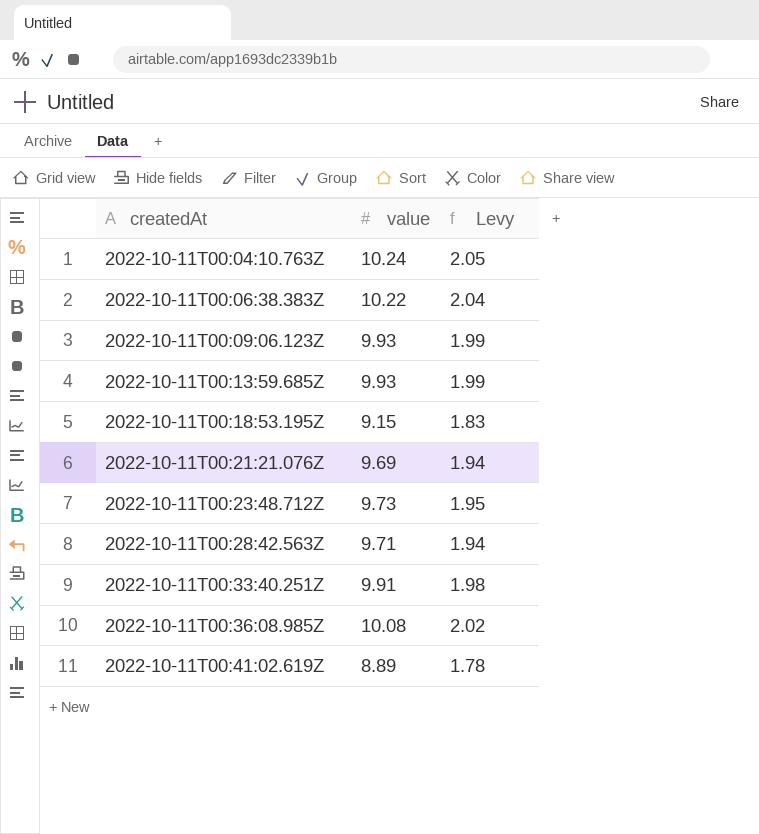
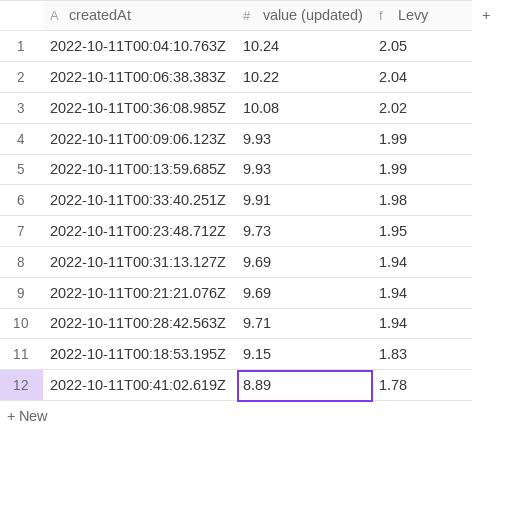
row order: createdAt ascending -> Levy descending
column name: value -> value (updated)
row 2022-10-11T00:31:13.127Z: none -> 9.69 | 1.94

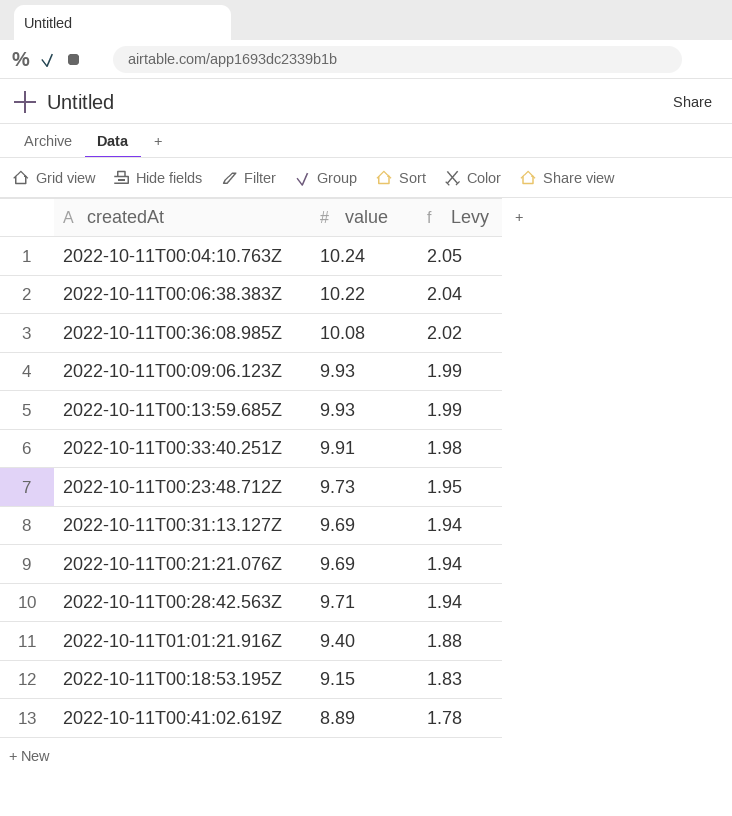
column name: value (updated) -> value
row 2022-10-11T01:01:21.916Z: none -> 9.40 | 1.88

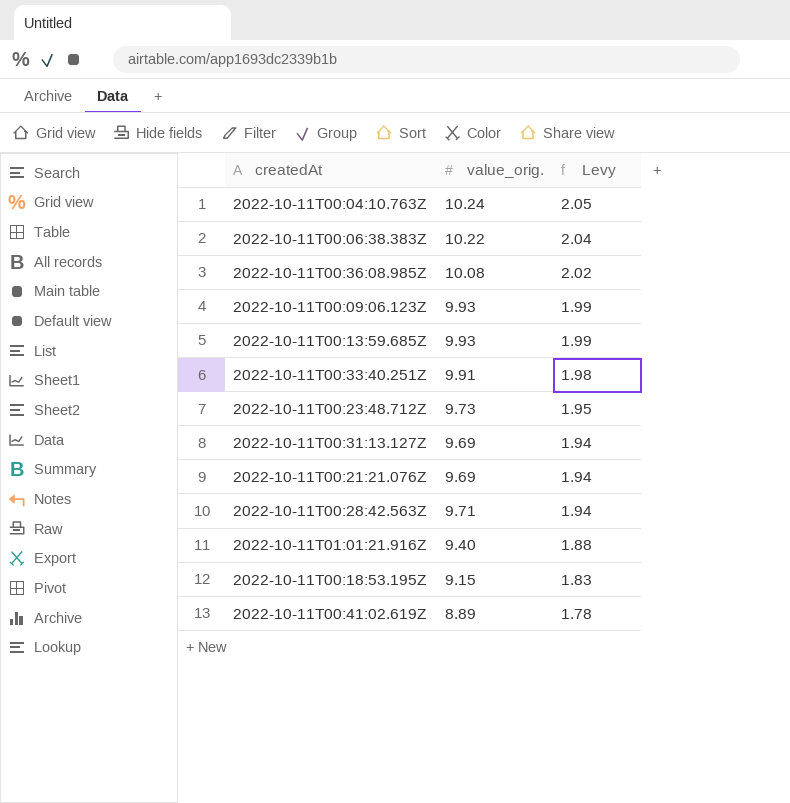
column name: value -> value_orig.

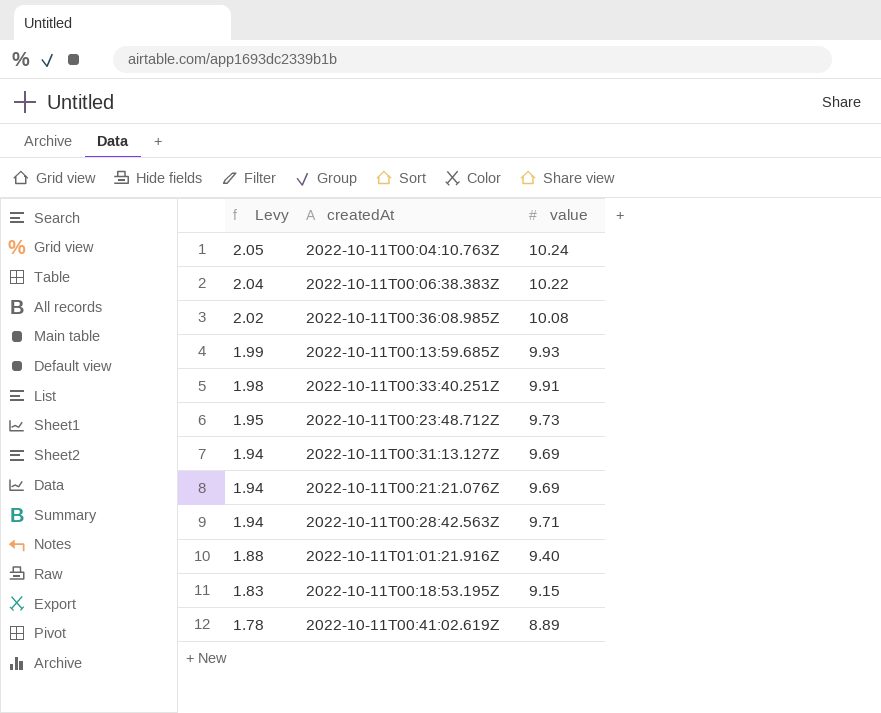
column Levy | position: 3 -> 1
column name: value_orig. -> value
row 2022-10-11T00:09:06.123Z: 9.93 | 1.99 -> none

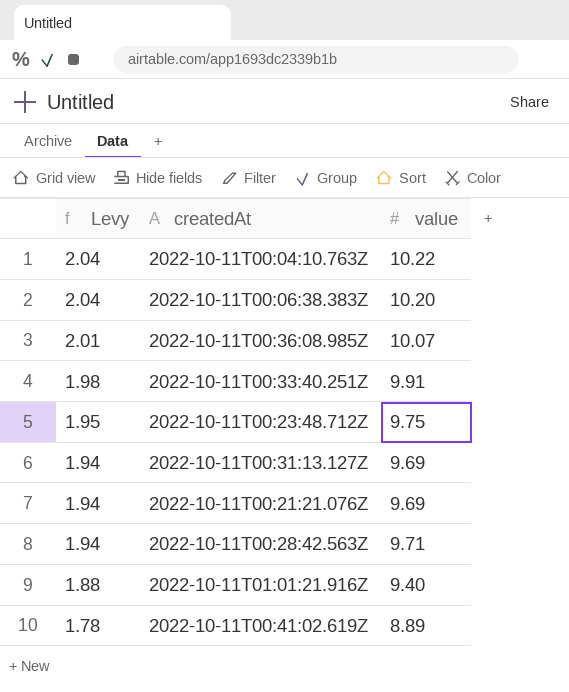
row 2022-10-11T00:13:59.685Z: 1.99 | 9.93 -> none
row 2022-10-11T00:18:53.195Z: 1.83 | 9.15 -> none
2022-10-11T00:04:10.763Z | Levy: 2.05 -> 2.04
2022-10-11T00:04:10.763Z | value: 10.24 -> 10.22
2022-10-11T00:06:38.383Z | value: 10.22 -> 10.20
2022-10-11T00:36:08.985Z | Levy: 2.02 -> 2.01
2022-10-11T00:36:08.985Z | value: 10.08 -> 10.07
2022-10-11T00:23:48.712Z | value: 9.73 -> 9.75

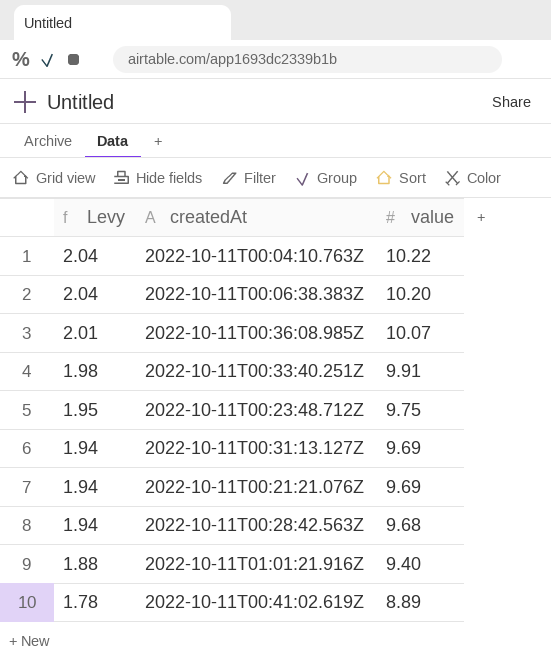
2022-10-11T00:28:42.563Z | value: 9.71 -> 9.68

